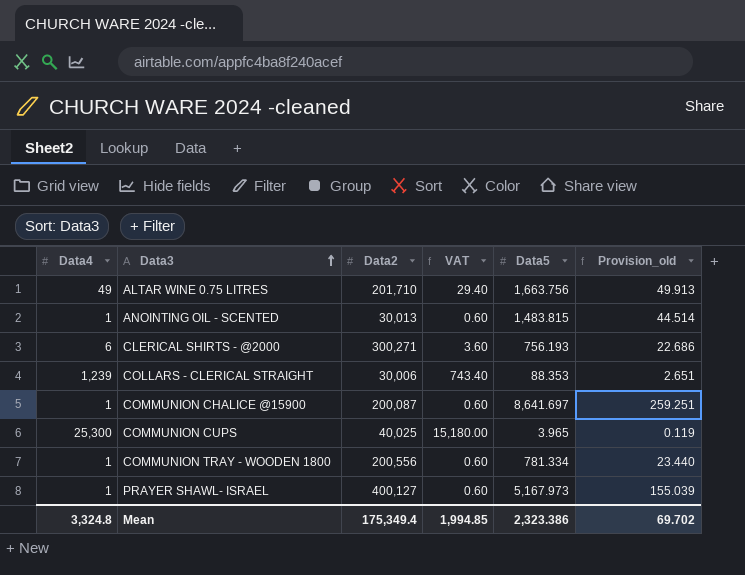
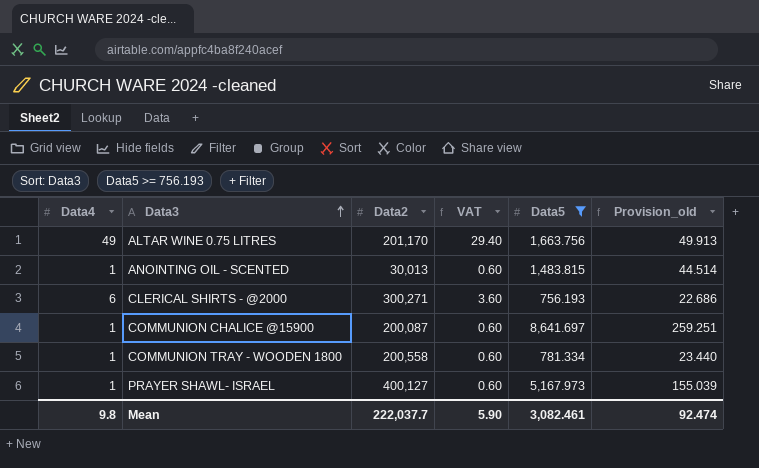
filter: none -> Data5 >= 756.193
ALTAR WINE 0.75 LITRES | Data2: 201,710 -> 201,170
COMMUNION TRAY - WOODEN 1800 | Data2: 200,556 -> 200,558
Mean | Data4: 3,324.8 -> 9.8
Mean | Data2: 175,349.4 -> 222,037.7
Mean | VAT: 1,994.85 -> 5.90
Mean | Data5: 2,323.386 -> 3,082.461
Mean | Provision_old: 69.702 -> 92.474

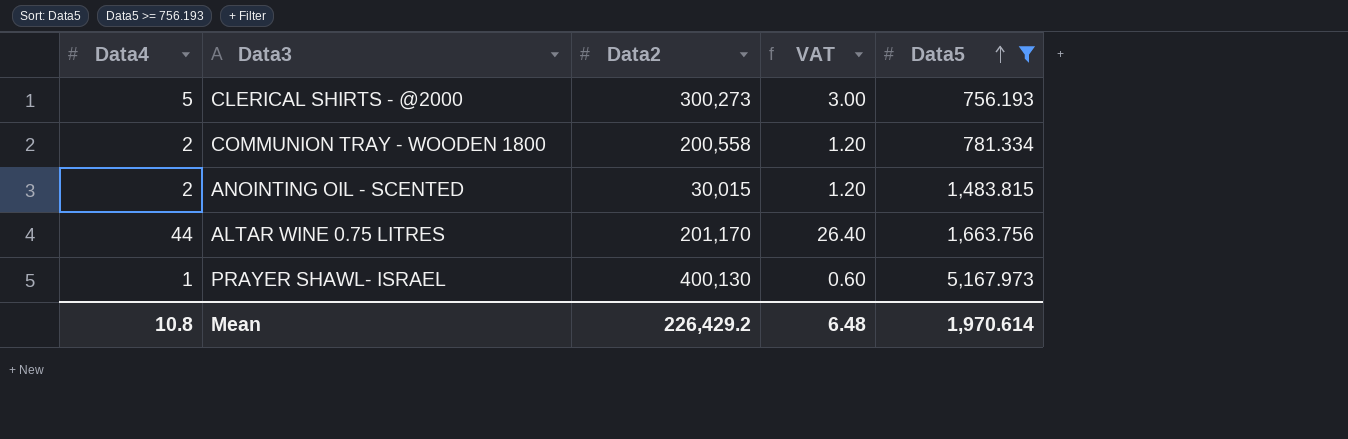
row order: Data3 ascending -> Data5 ascending
column Provision_old | formula: [Data5] * 0.03 -> none
row COMMUNION CHALICE @15900: 1 | 200,087 | 0.60 | 8,641.697 | 259.251 -> none
CLERICAL SHIRTS - @2000 | Data4: 6 -> 5
CLERICAL SHIRTS - @2000 | Data2: 300,271 -> 300,273
CLERICAL SHIRTS - @2000 | VAT: 3.60 -> 3.00
COMMUNION TRAY - WOODEN 1800 | Data4: 1 -> 2
COMMUNION TRAY - WOODEN 1800 | VAT: 0.60 -> 1.20
ANOINTING OIL - SCENTED | Data4: 1 -> 2
ANOINTING OIL - SCENTED | Data2: 30,013 -> 30,015
ANOINTING OIL - SCENTED | VAT: 0.60 -> 1.20
ALTAR WINE 0.75 LITRES | Data4: 49 -> 44
ALTAR WINE 0.75 LITRES | VAT: 29.40 -> 26.40
PRAYER SHAWL- ISRAEL | Data2: 400,127 -> 400,130
Mean | Data4: 9.8 -> 10.8
Mean | Data2: 222,037.7 -> 226,429.2
Mean | VAT: 5.90 -> 6.48
Mean | Data5: 3,082.461 -> 1,970.614

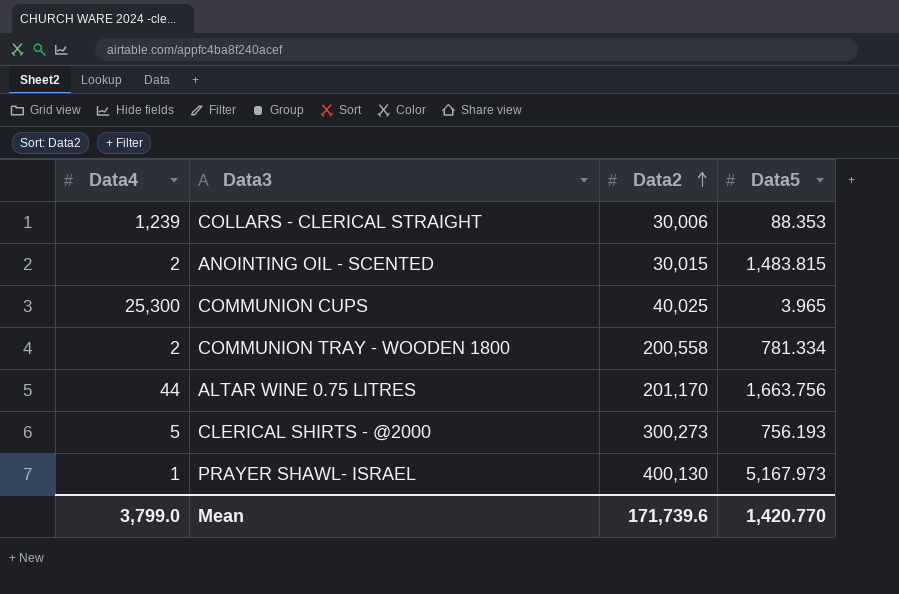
filter: Data5 >= 756.193 -> none
row order: Data5 ascending -> Data2 ascending
column VAT | formula: [Data4] * 0.6 -> none
Mean | Data4: 10.8 -> 3,799.0
Mean | Data2: 226,429.2 -> 171,739.6
Mean | Data5: 1,970.614 -> 1,420.770

